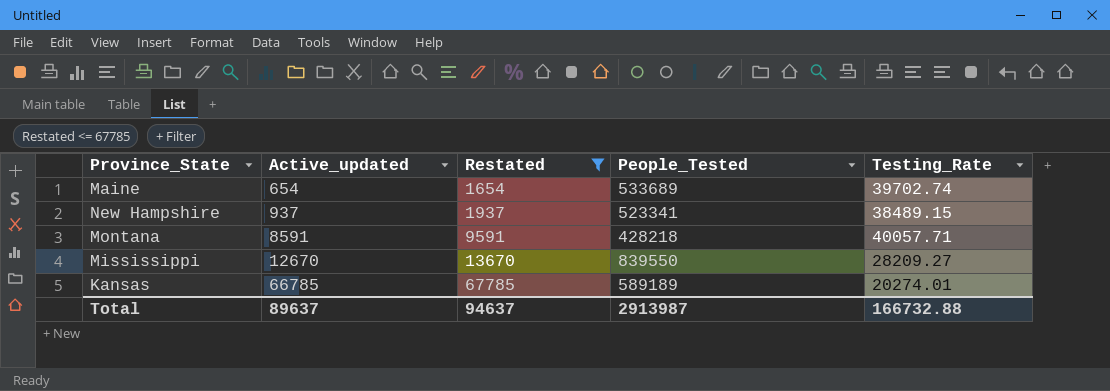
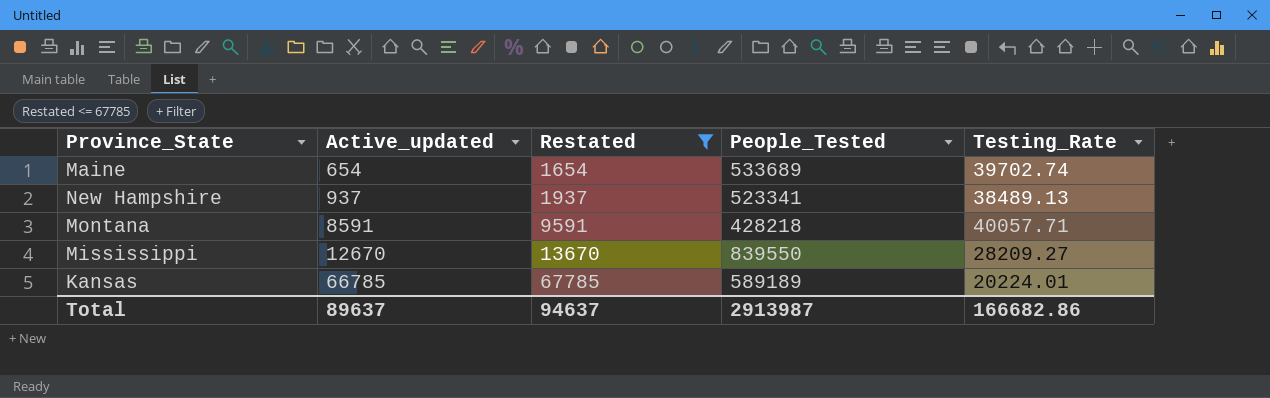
New Hampshire | Testing_Rate: 38489.15 -> 38489.13
Kansas | Testing_Rate: 20274.01 -> 20224.01
Total | Testing_Rate: 166732.88 -> 166682.86

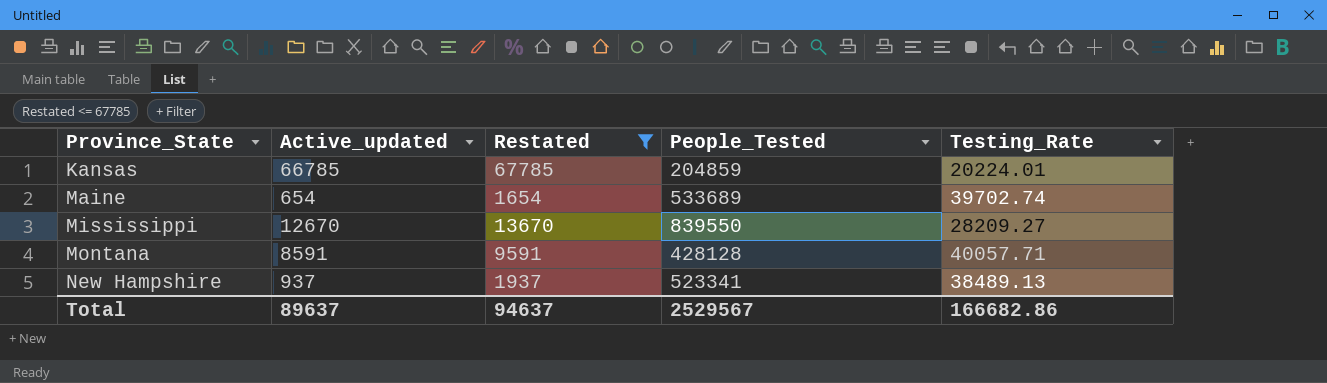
row order: Active_updated ascending -> Province_State ascending
Kansas | People_Tested: 589189 -> 204859
Montana | People_Tested: 428218 -> 428128
Total | People_Tested: 2913987 -> 2529567

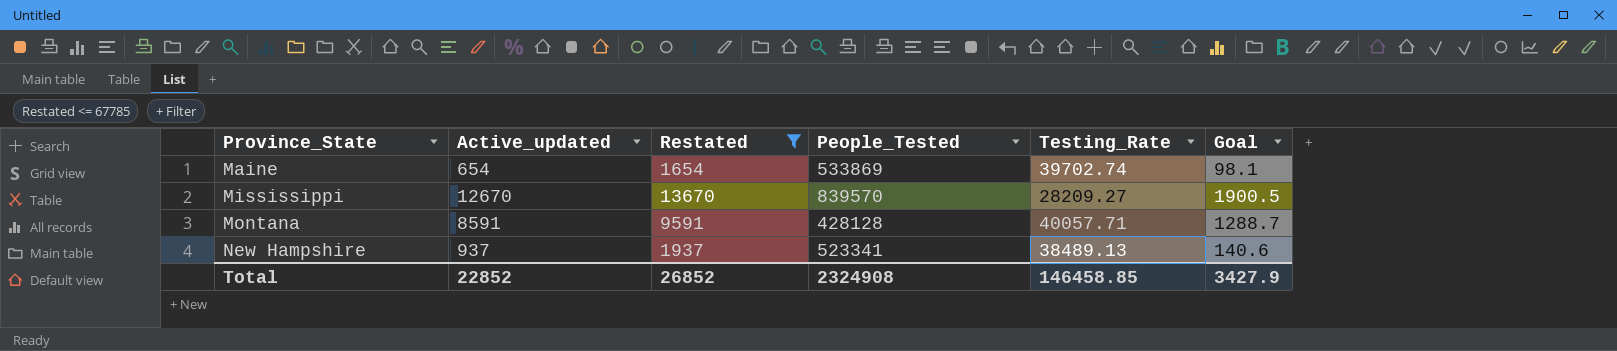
column Goal | formula: none -> [Active_updated] * 0.15
row Kansas: 66785 | 67785 | 204859 | 20224.01 -> none
Maine | People_Tested: 533689 -> 533869
Mississippi | People_Tested: 839550 -> 839570
Total | Active_updated: 89637 -> 22852
Total | Restated: 94637 -> 26852
Total | People_Tested: 2529567 -> 2324908
Total | Testing_Rate: 166682.86 -> 146458.85

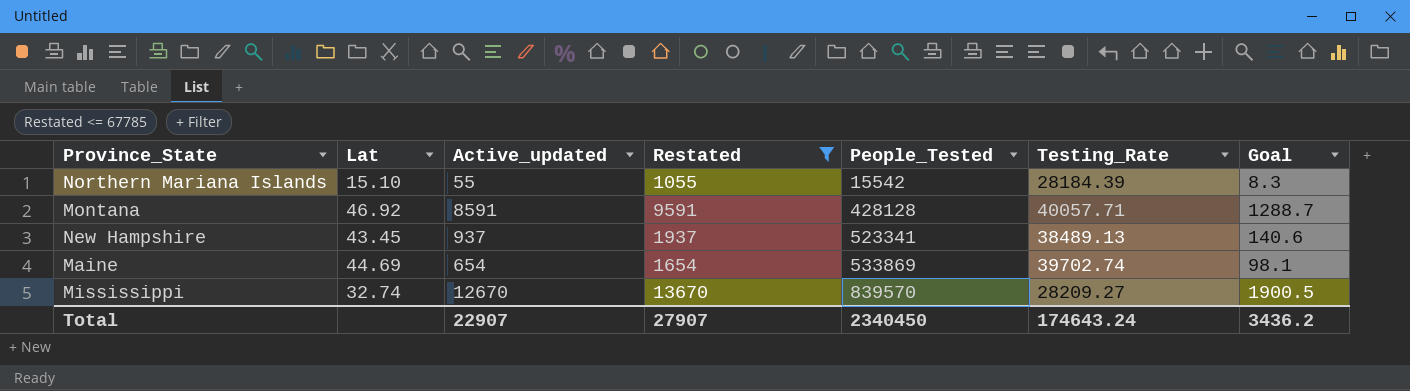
row order: Province_State ascending -> People_Tested ascending
column Lat | position: none -> 2
row Northern Mariana Islands: none -> 15.10 | 55 | 1055 | 15542 | 28184.39 | 8.3
Total | Active_updated: 22852 -> 22907
Total | Restated: 26852 -> 27907
Total | People_Tested: 2324908 -> 2340450
Total | Testing_Rate: 146458.85 -> 174643.24
Total | Goal: 3427.9 -> 3436.2

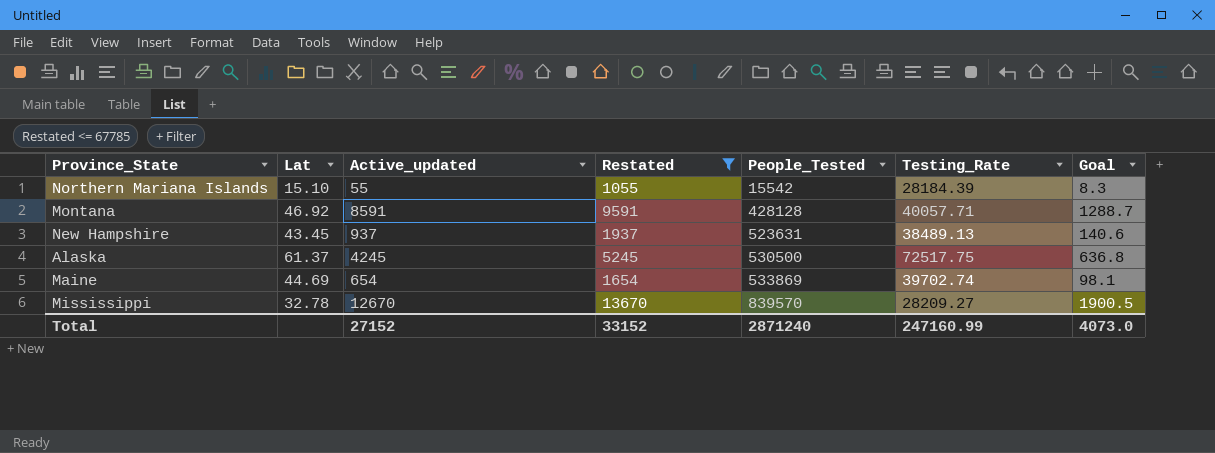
New Hampshire | People_Tested: 523341 -> 523631
row Alaska: none -> 61.37 | 4245 | 5245 | 530500 | 72517.75 | 636.8
Mississippi | Lat: 32.74 -> 32.78
Total | Active_updated: 22907 -> 27152
Total | Restated: 27907 -> 33152
Total | People_Tested: 2340450 -> 2871240
Total | Testing_Rate: 174643.24 -> 247160.99
Total | Goal: 3436.2 -> 4073.0

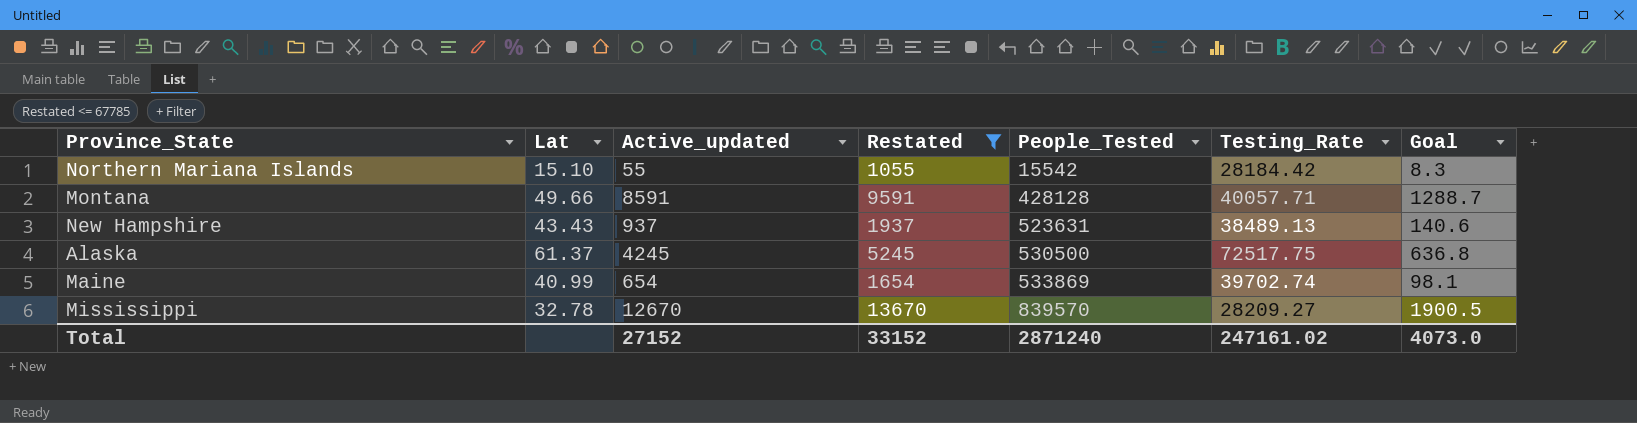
Northern Mariana Islands | Testing_Rate: 28184.39 -> 28184.42
Montana | Lat: 46.92 -> 49.66
New Hampshire | Lat: 43.45 -> 43.43
Maine | Lat: 44.69 -> 40.99
Total | Testing_Rate: 247160.99 -> 247161.02

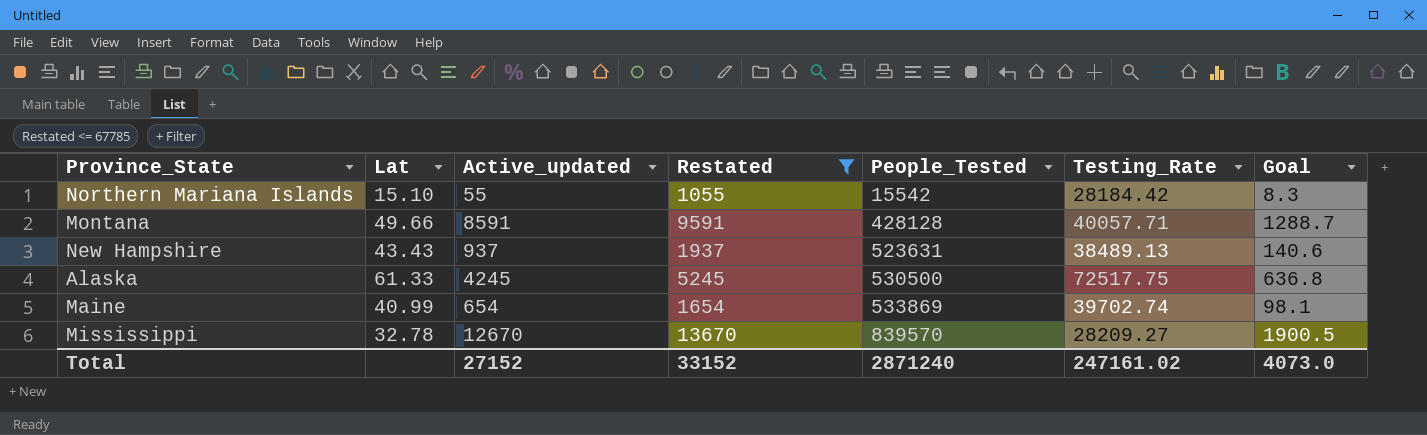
Alaska | Lat: 61.37 -> 61.33

